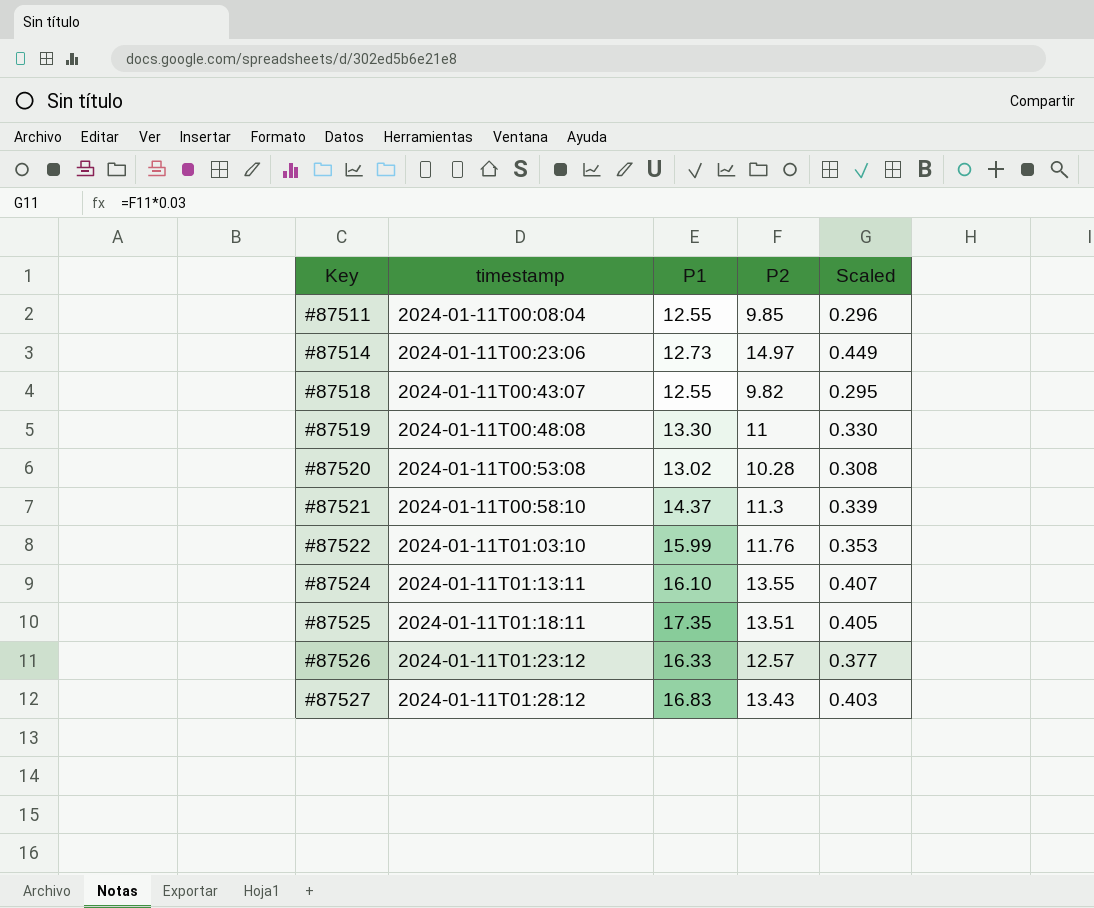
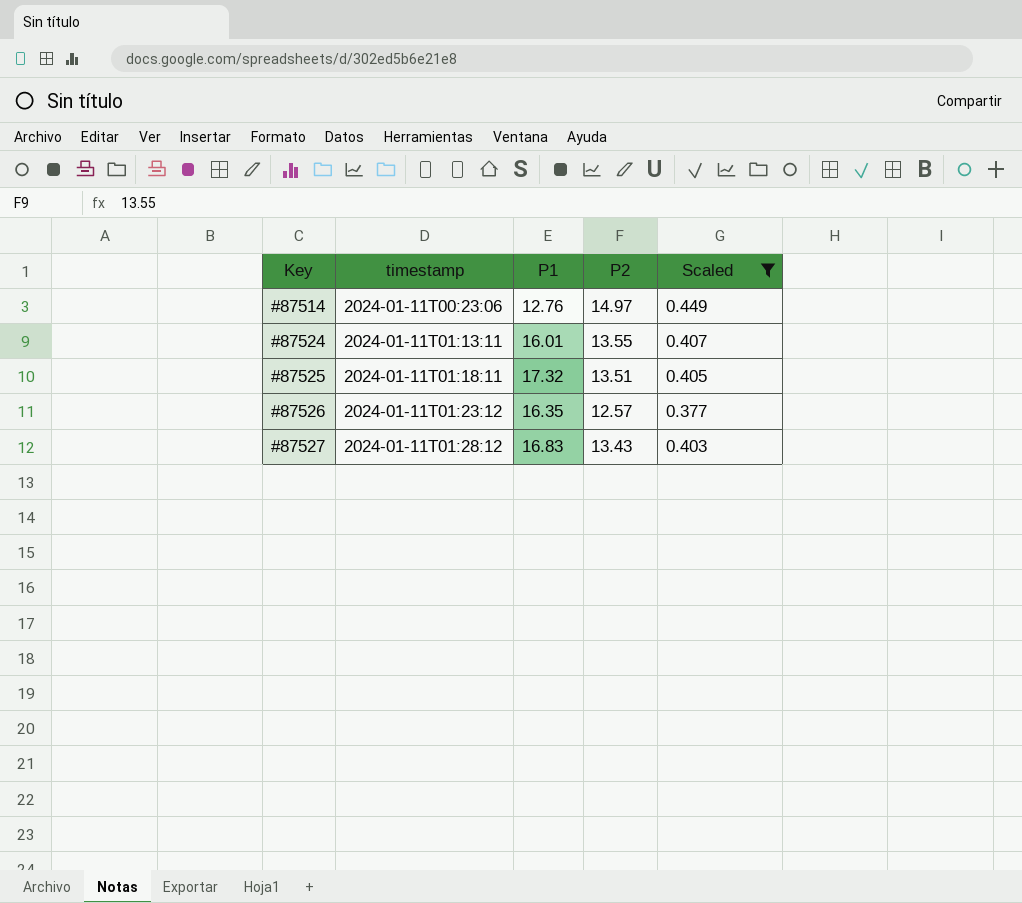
filter: none -> Scaled >= 0.377
#87514 | P1: 12.73 -> 12.76
#87524 | P1: 16.10 -> 16.01
#87525 | P1: 17.35 -> 17.32
#87526 | P1: 16.33 -> 16.35

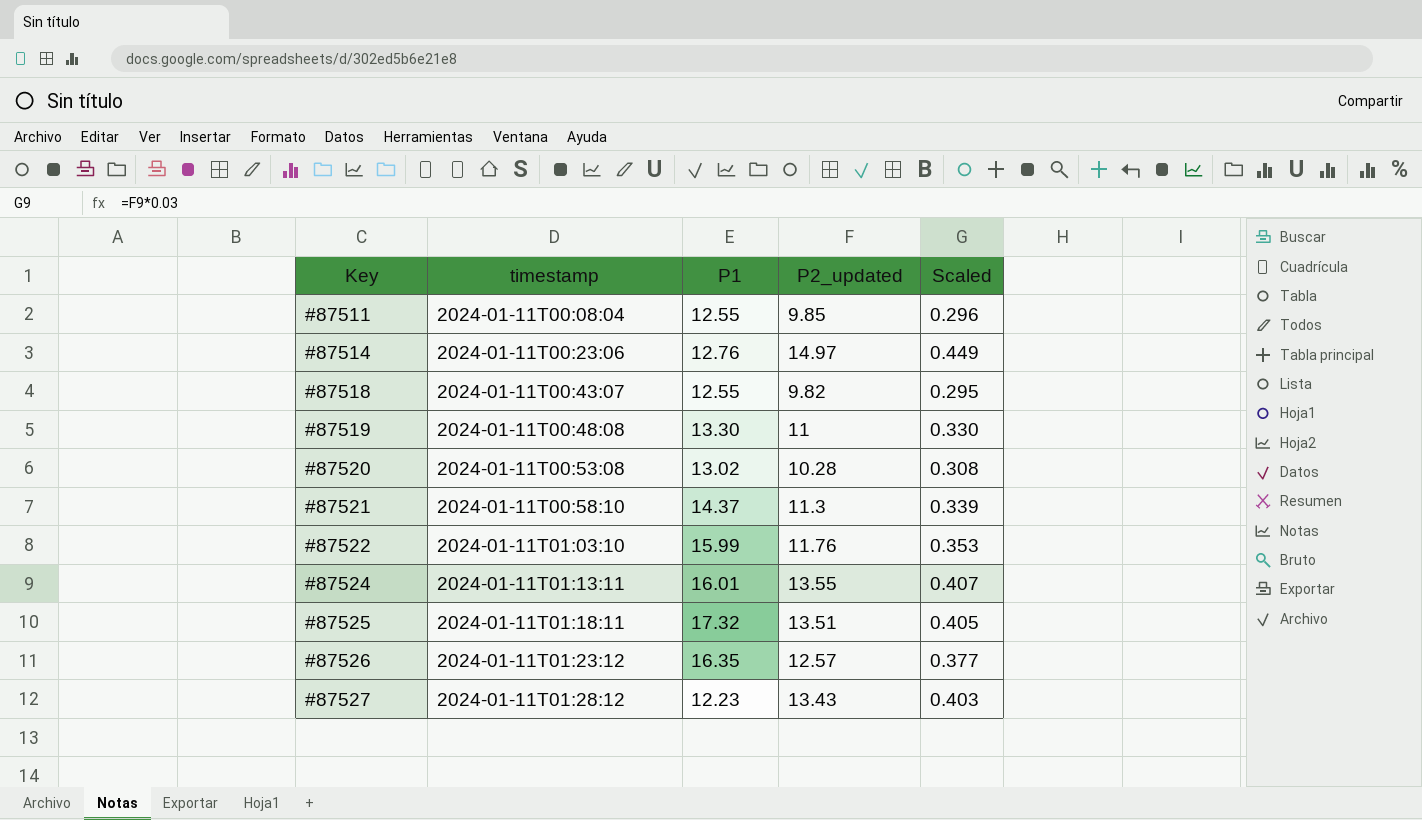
filter: Scaled >= 0.377 -> none
column name: P2 -> P2_updated
#87527 | P1: 16.83 -> 12.23

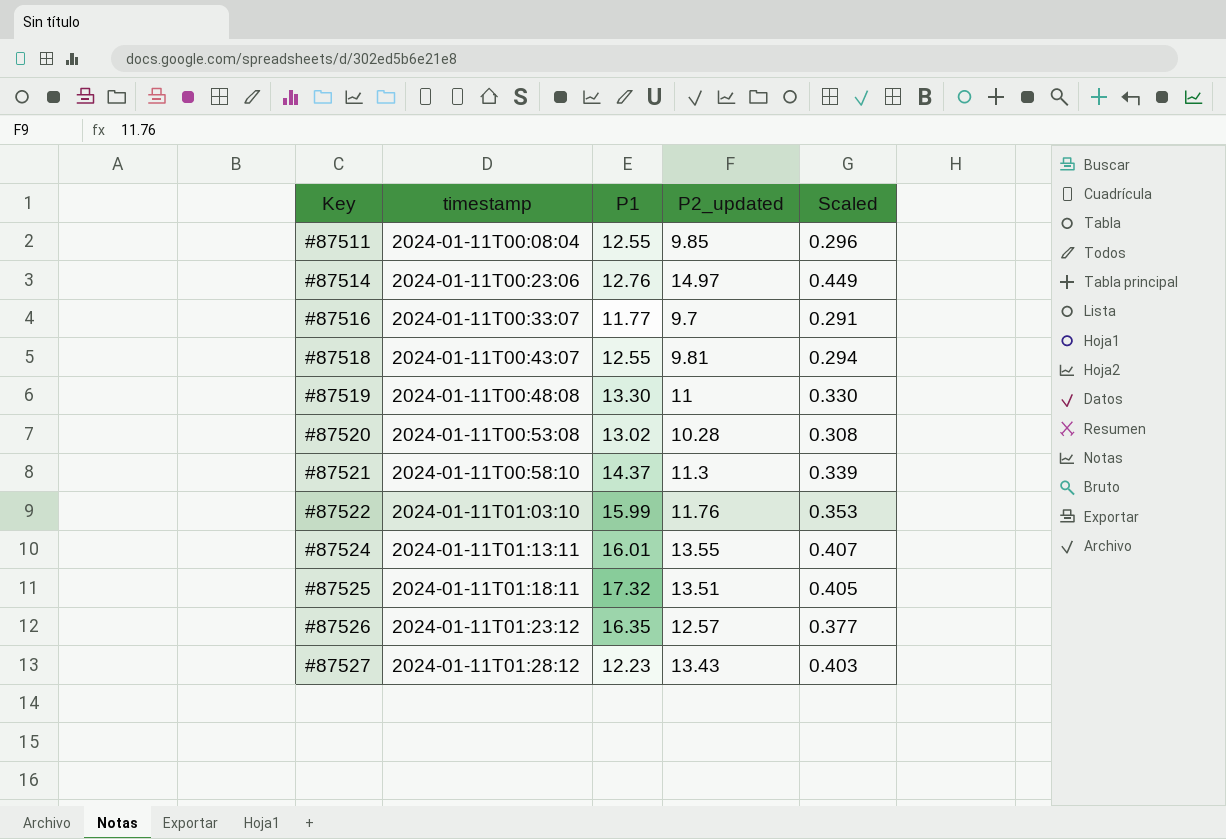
row #87516: none -> 2024-01-11T00:33:07 | 11.77 | 9.7 | 0.291
#87518 | P2_updated: 9.82 -> 9.81
#87518 | Scaled: 0.295 -> 0.294

